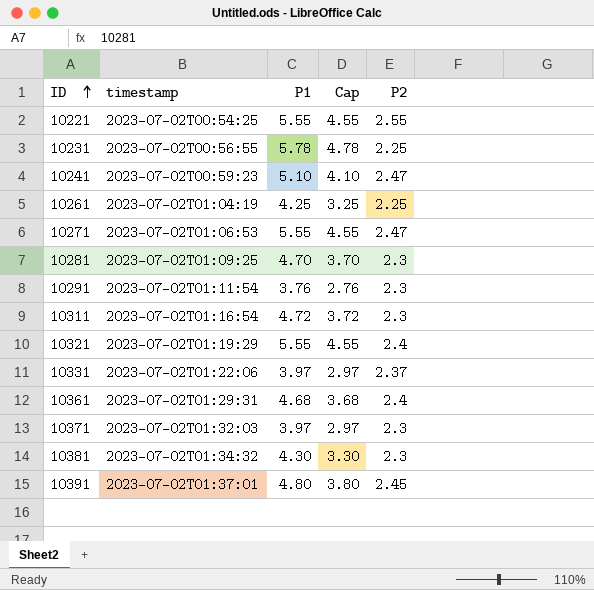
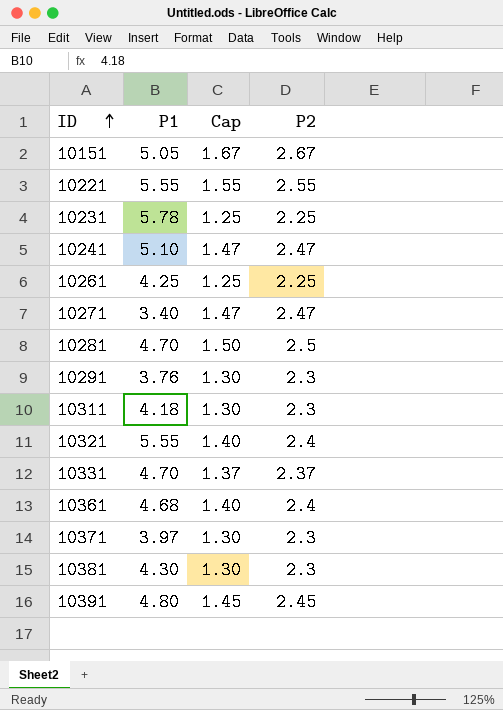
column timestamp | position: 2 -> none
column Cap | formula: [P1] - 1 -> [P2] - 1
row 10151: none -> 5.05 | 1.67 | 2.67
10271 | P1: 5.55 -> 3.40
10281 | P2: 2.3 -> 2.5
10311 | P1: 4.72 -> 4.18
10331 | P1: 3.97 -> 4.70

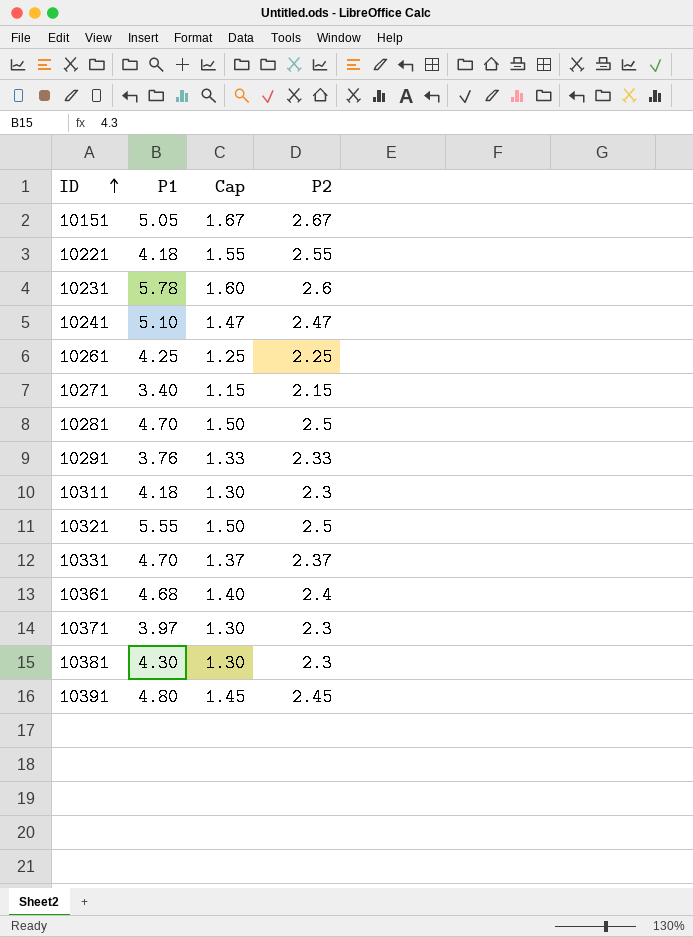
10221 | P1: 5.55 -> 4.18
10231 | Cap: 1.25 -> 1.60
10231 | P2: 2.25 -> 2.6
10271 | Cap: 1.47 -> 1.15
10271 | P2: 2.47 -> 2.15
10291 | Cap: 1.30 -> 1.33
10291 | P2: 2.3 -> 2.33
10321 | Cap: 1.40 -> 1.50
10321 | P2: 2.4 -> 2.5

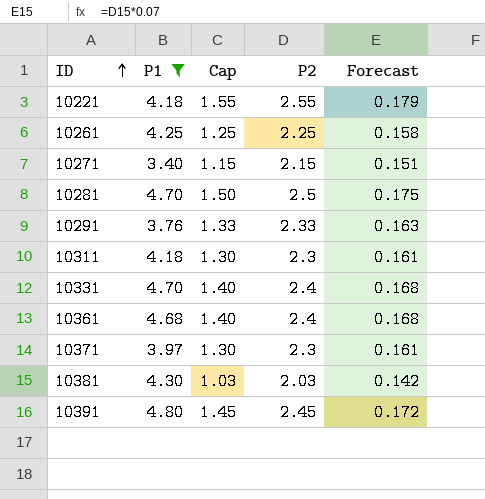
filter: none -> P1 <= 4.80
column Forecast | formula: none -> [P2] * 0.07
10331 | Cap: 1.37 -> 1.40
10331 | P2: 2.37 -> 2.4
10381 | Cap: 1.30 -> 1.03
10381 | P2: 2.3 -> 2.03

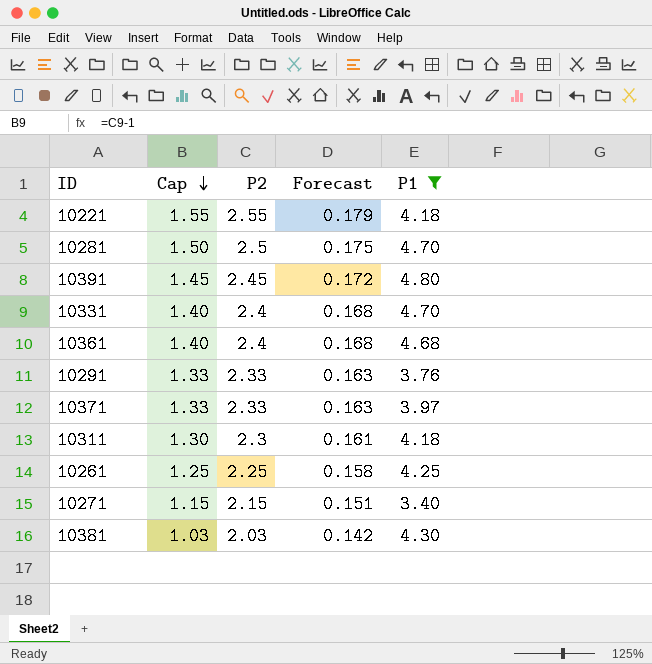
row order: ID ascending -> Cap descending
column P1 | position: 2 -> 5
10371 | Cap: 1.30 -> 1.33
10371 | P2: 2.3 -> 2.33
10371 | Forecast: 0.161 -> 0.163

